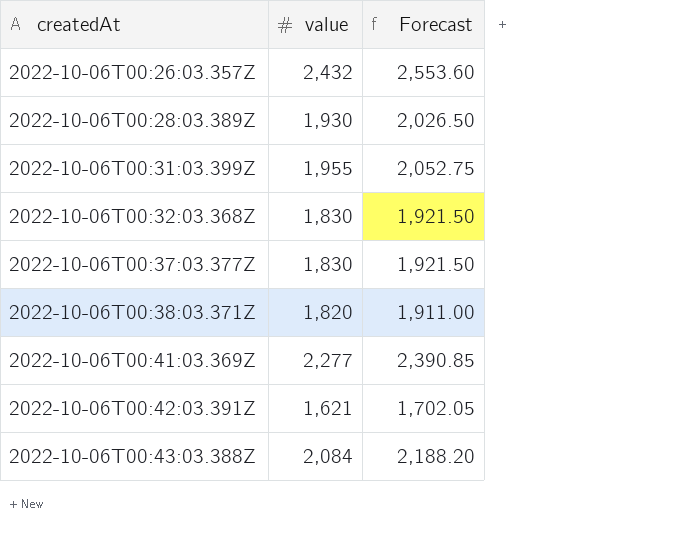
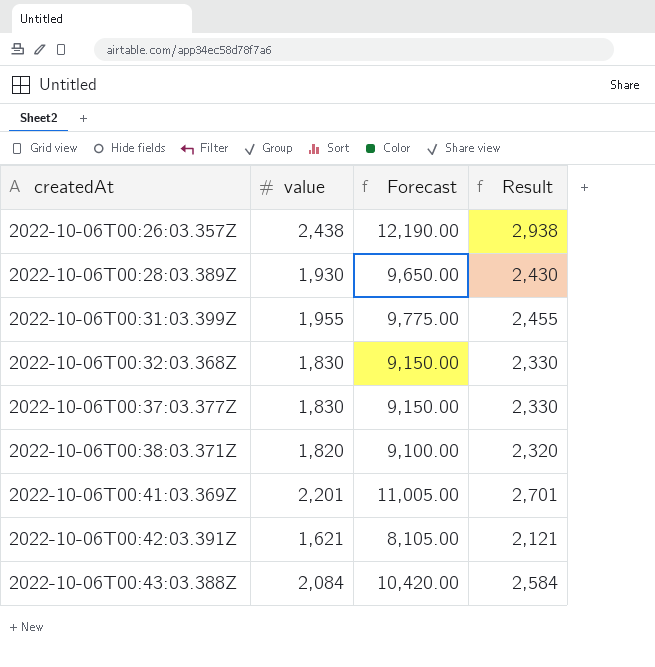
column Forecast | formula: [value] * 1.05 -> [value] * 5
column Result | formula: none -> [value] + 500
2022-10-06T00:26:03.357Z | value: 2,432 -> 2,438
2022-10-06T00:41:03.369Z | value: 2,277 -> 2,201

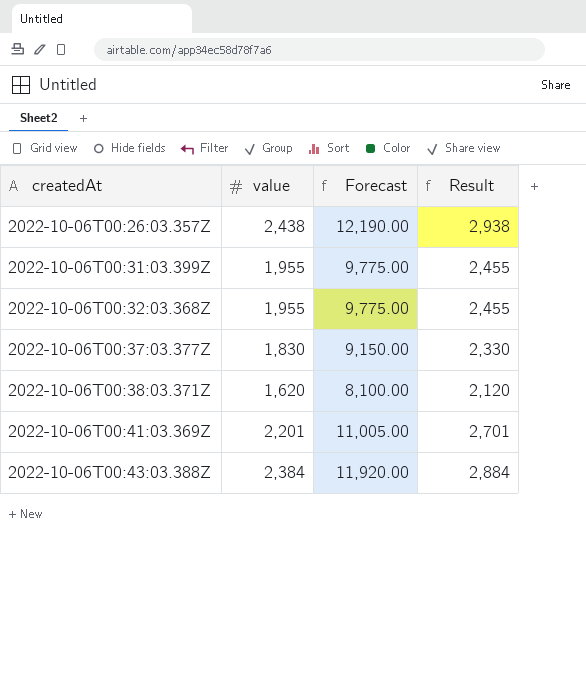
row 2022-10-06T00:28:03.389Z: 1,930 | 9,650.00 | 2,430 -> none
row 2022-10-06T00:42:03.391Z: 1,621 | 8,105.00 | 2,121 -> none
2022-10-06T00:32:03.368Z | value: 1,830 -> 1,955
2022-10-06T00:32:03.368Z | Forecast: 9,150.00 -> 9,775.00
2022-10-06T00:32:03.368Z | Result: 2,330 -> 2,455
2022-10-06T00:38:03.371Z | value: 1,820 -> 1,620
2022-10-06T00:38:03.371Z | Forecast: 9,100.00 -> 8,100.00
2022-10-06T00:38:03.371Z | Result: 2,320 -> 2,120
2022-10-06T00:43:03.388Z | value: 2,084 -> 2,384
2022-10-06T00:43:03.388Z | Forecast: 10,420.00 -> 11,920.00
2022-10-06T00:43:03.388Z | Result: 2,584 -> 2,884

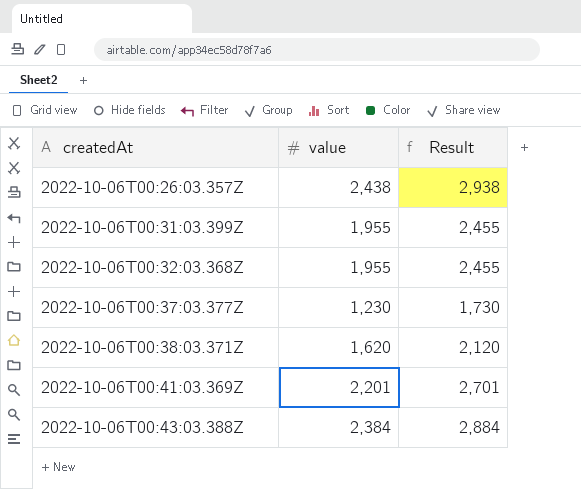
column Forecast | formula: [value] * 5 -> none
2022-10-06T00:37:03.377Z | value: 1,830 -> 1,230
2022-10-06T00:37:03.377Z | Result: 2,330 -> 1,730

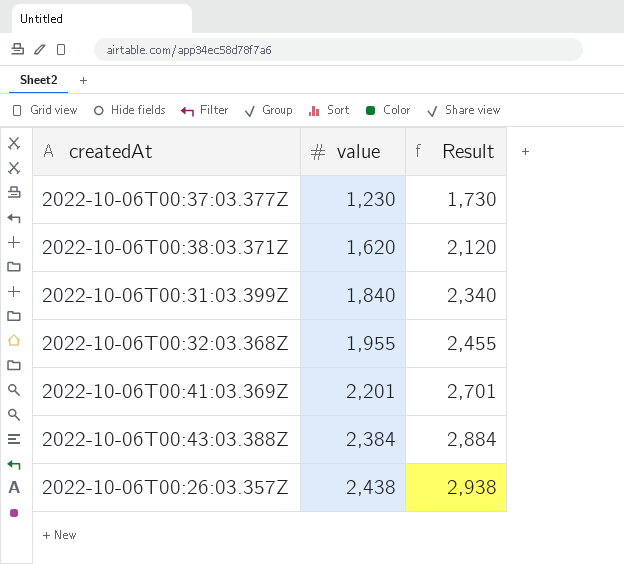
row order: createdAt ascending -> value ascending
2022-10-06T00:31:03.399Z | value: 1,955 -> 1,840
2022-10-06T00:31:03.399Z | Result: 2,455 -> 2,340

